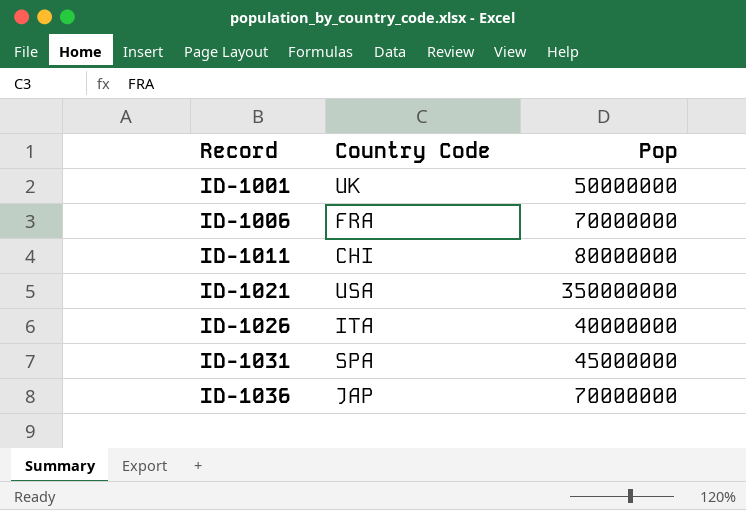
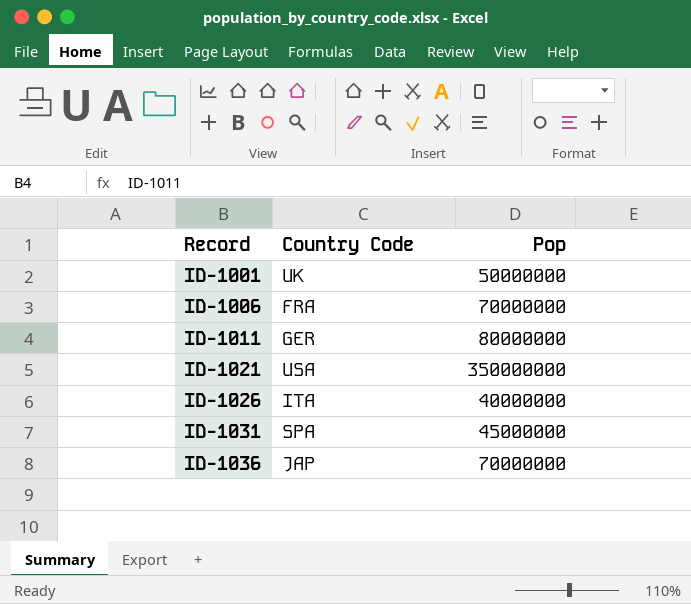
ID-1011 | Country Code: CHI -> GER

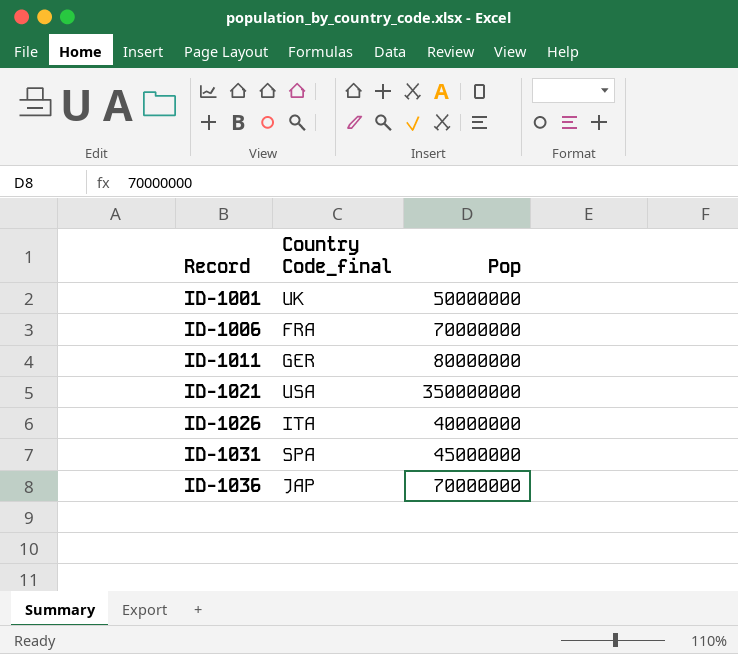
column name: Country Code -> Country Code_final

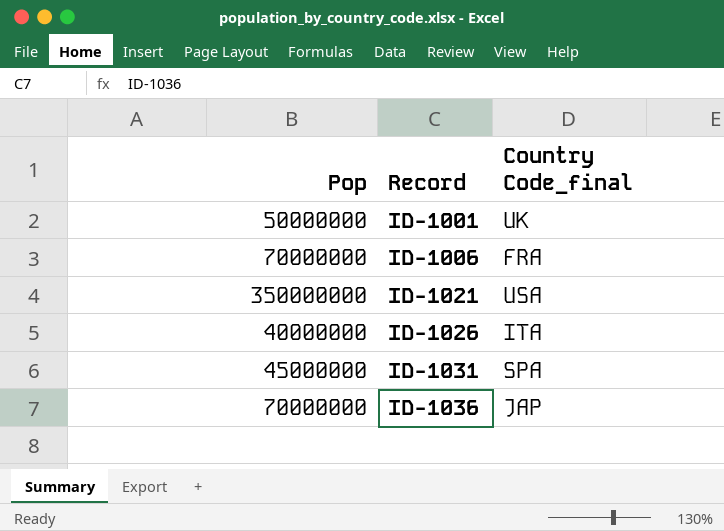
column Pop | position: 3 -> 1
row ID-1011: GER | 80000000 -> none

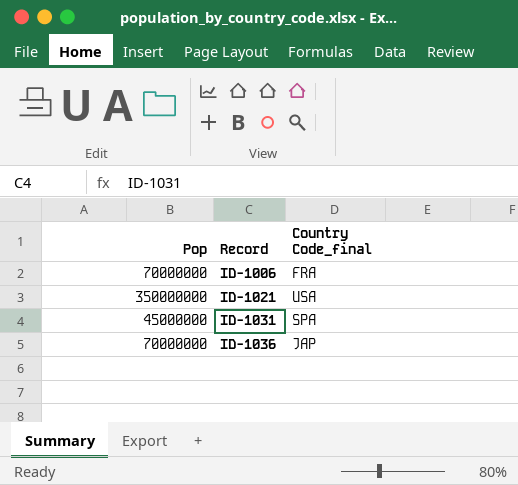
row ID-1001: 50000000 | UK -> none
row ID-1026: 40000000 | ITA -> none

